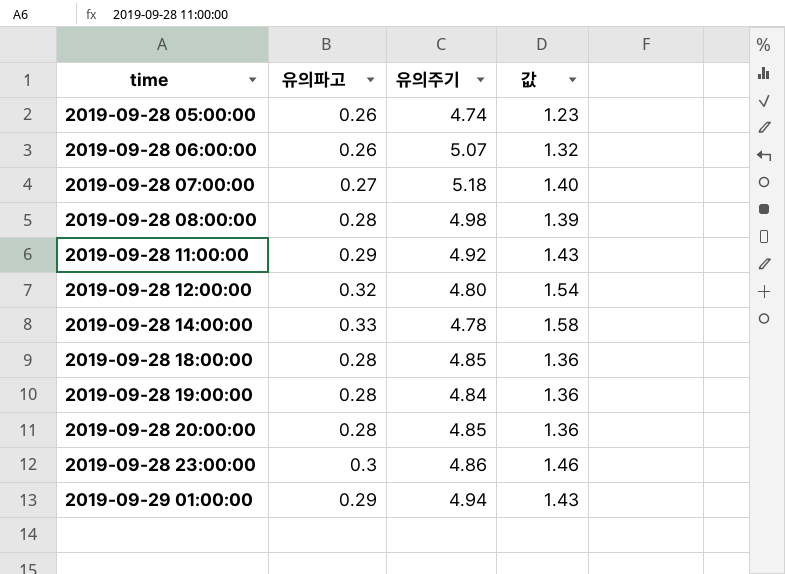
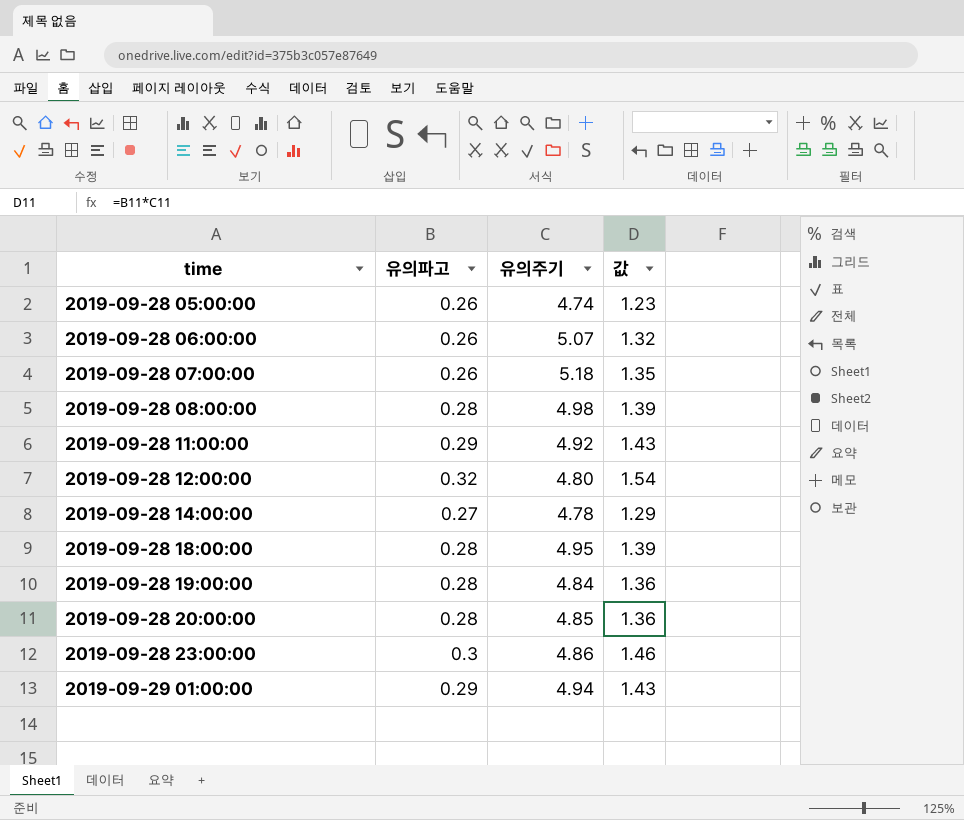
2019-09-28 07:00:00 | 유의파고: 0.27 -> 0.26
2019-09-28 07:00:00 | 값: 1.40 -> 1.35
2019-09-28 14:00:00 | 유의파고: 0.33 -> 0.27
2019-09-28 14:00:00 | 값: 1.58 -> 1.29
2019-09-28 18:00:00 | 유의주기: 4.85 -> 4.95
2019-09-28 18:00:00 | 값: 1.36 -> 1.39

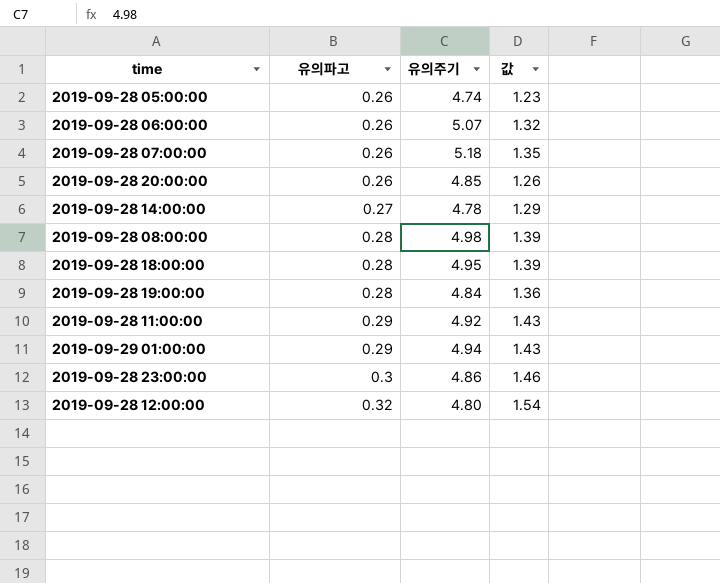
row order: time ascending -> 유의파고 ascending
2019-09-28 20:00:00 | 유의파고: 0.28 -> 0.26
2019-09-28 20:00:00 | 값: 1.36 -> 1.26

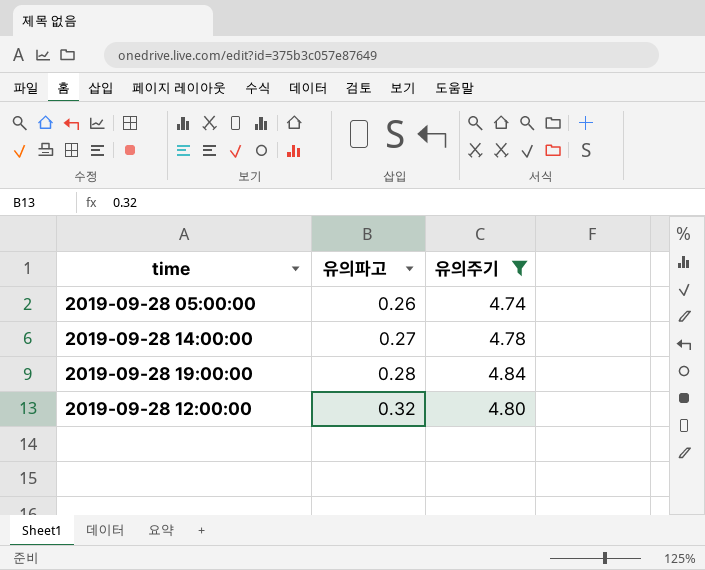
filter: none -> 유의주기 <= 4.84
column 값 | formula: [유의파고] * [유의주기] -> none

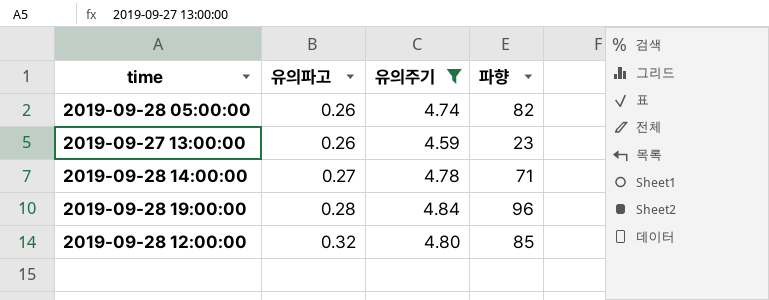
column 파향 | position: none -> 4
row 2019-09-27 13:00:00: none -> 0.26 | 4.59 | 23

